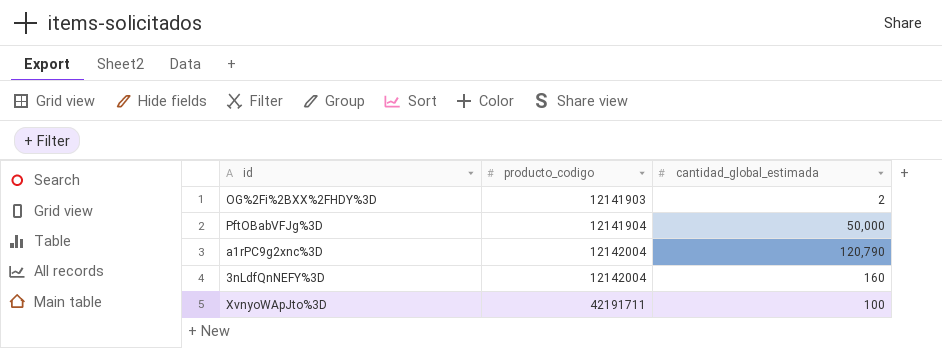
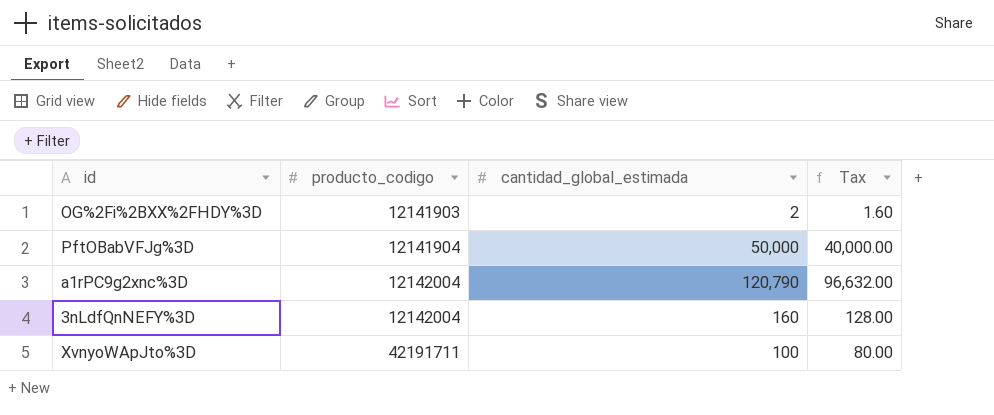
column Tax | formula: none -> [cantidad_global_estimada] * 0.8

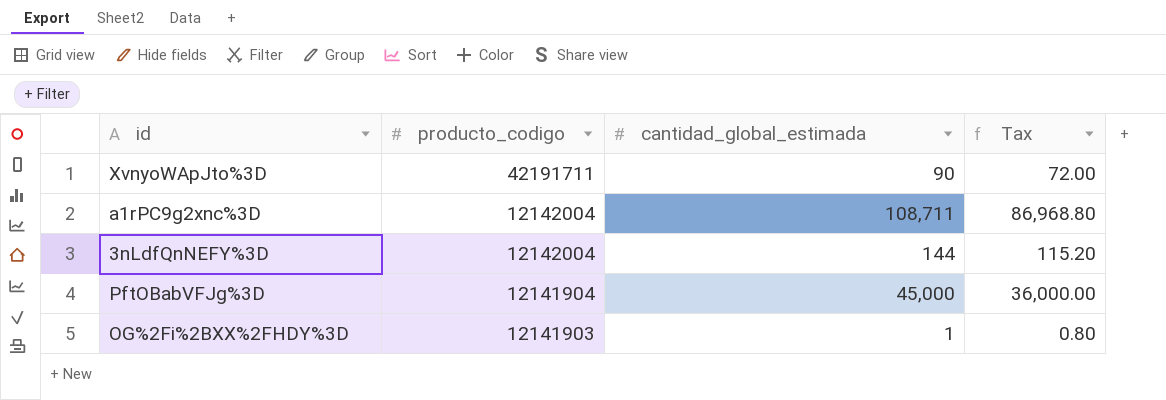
row order: producto_codigo ascending -> producto_codigo descending
XvnyoWApJto%3D | cantidad_global_estimada: 100 -> 90
XvnyoWApJto%3D | Tax: 80.00 -> 72.00
a1rPC9g2xnc%3D | cantidad_global_estimada: 120,790 -> 108,711
a1rPC9g2xnc%3D | Tax: 96,632.00 -> 86,968.80
3nLdfQnNEFY%3D | cantidad_global_estimada: 160 -> 144
3nLdfQnNEFY%3D | Tax: 128.00 -> 115.20
PftOBabVFJg%3D | cantidad_global_estimada: 50,000 -> 45,000
PftOBabVFJg%3D | Tax: 40,000.00 -> 36,000.00
OG%2Fi%2BXX%2FHDY%3D | cantidad_global_estimada: 2 -> 1
OG%2Fi%2BXX%2FHDY%3D | Tax: 1.60 -> 0.80

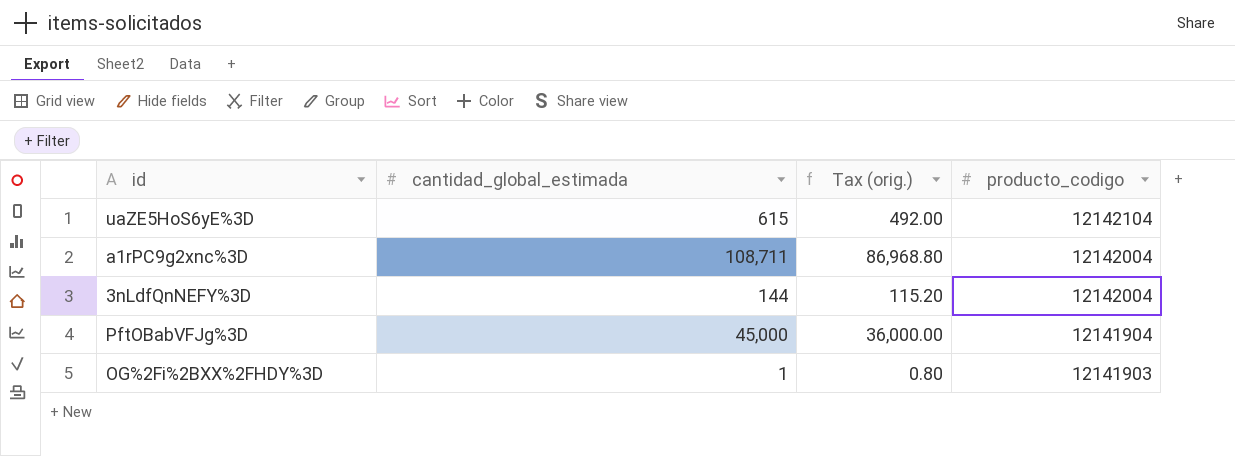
column name: Tax -> Tax (orig.)
column producto_codigo | position: 2 -> 4
row XvnyoWApJto%3D: 42191711 | 90 | 72.00 -> none
row uaZE5HoS6yE%3D: none -> 615 | 492.00 | 12142104

